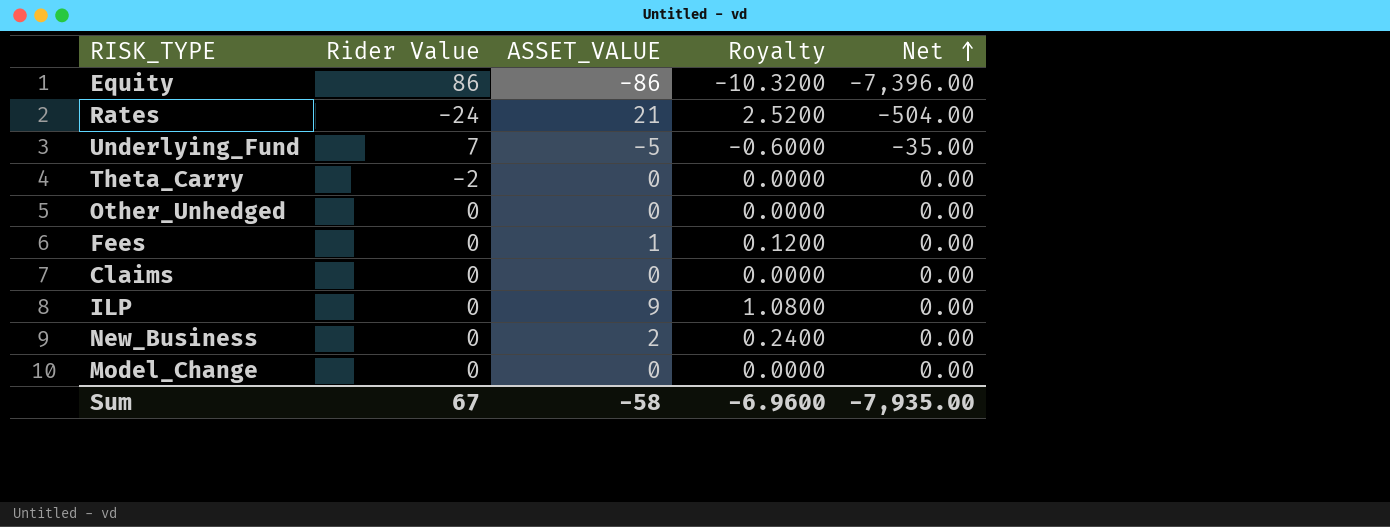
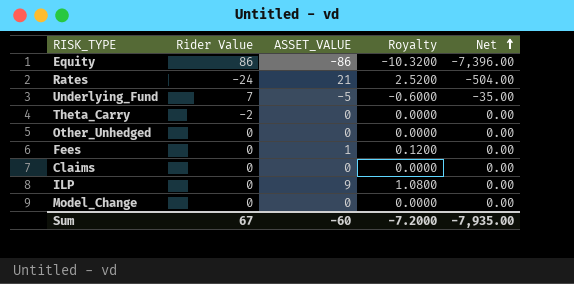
row New_Business: 0 | 2 | 0.2400 | 0.00 -> none
Sum | ASSET_VALUE: -58 -> -60
Sum | Royalty: -6.9600 -> -7.2000

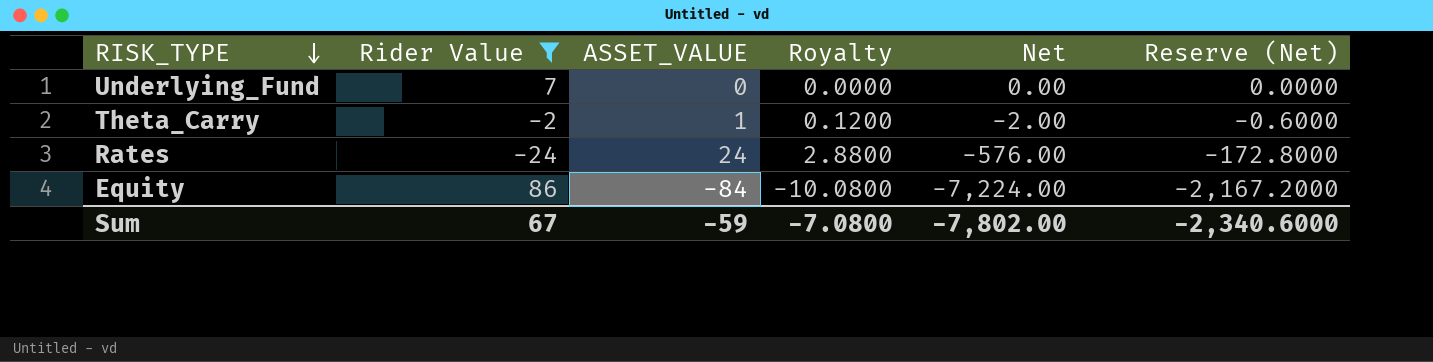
filter: none -> Rider Value != 0
row order: Net ascending -> RISK_TYPE descending
column Reserve (Net) | formula: none -> [Net] * 0.3
Underlying_Fund | ASSET_VALUE: -5 -> 0
Underlying_Fund | Royalty: -0.6000 -> 0.0000
Underlying_Fund | Net: -35.00 -> 0.00
Theta_Carry | ASSET_VALUE: 0 -> 1
Theta_Carry | Royalty: 0.0000 -> 0.1200
Theta_Carry | Net: 0.00 -> -2.00
Rates | ASSET_VALUE: 21 -> 24
Rates | Royalty: 2.5200 -> 2.8800
Rates | Net: -504.00 -> -576.00
Equity | ASSET_VALUE: -86 -> -84
Equity | Royalty: -10.3200 -> -10.0800
Equity | Net: -7,396.00 -> -7,224.00
Sum | ASSET_VALUE: -60 -> -59
Sum | Royalty: -7.2000 -> -7.0800
Sum | Net: -7,935.00 -> -7,802.00

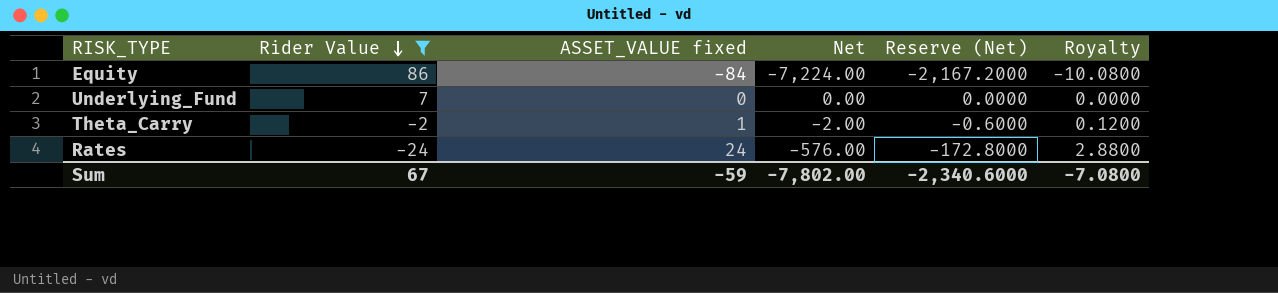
row order: RISK_TYPE descending -> Rider Value descending
column name: ASSET_VALUE -> ASSET_VALUE fixed
column Royalty | position: 4 -> 6

